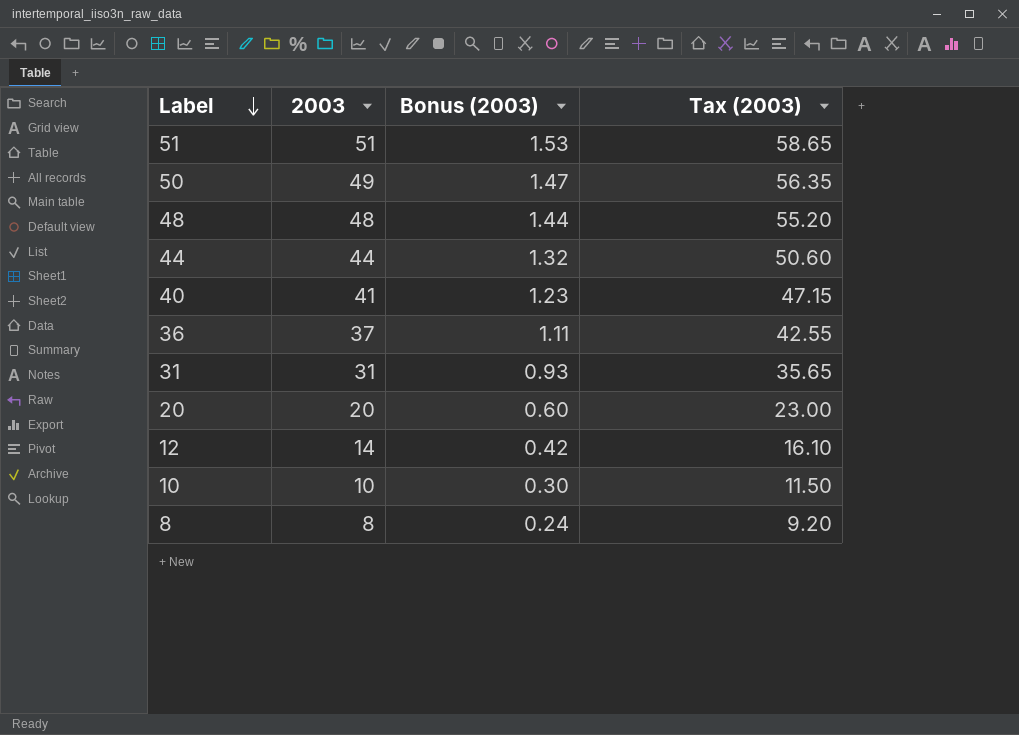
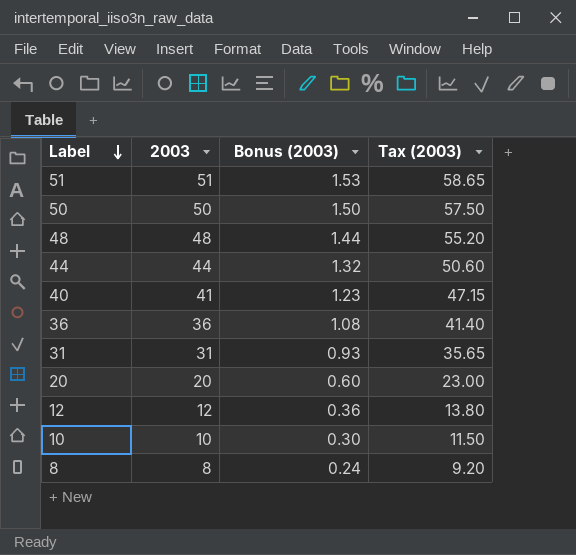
50 | 2003: 49 -> 50
50 | Bonus (2003): 1.47 -> 1.50
50 | Tax (2003): 56.35 -> 57.50
36 | 2003: 37 -> 36
36 | Bonus (2003): 1.11 -> 1.08
36 | Tax (2003): 42.55 -> 41.40
12 | 2003: 14 -> 12
12 | Bonus (2003): 0.42 -> 0.36
12 | Tax (2003): 16.10 -> 13.80

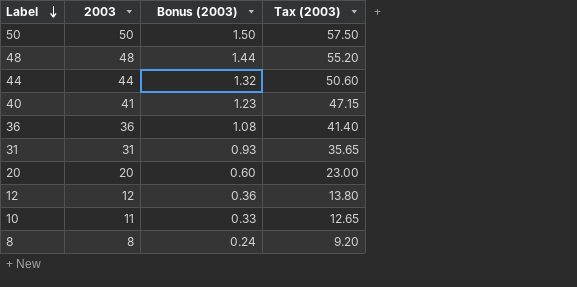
row 51: 51 | 1.53 | 58.65 -> none
10 | 2003: 10 -> 11
10 | Bonus (2003): 0.30 -> 0.33
10 | Tax (2003): 11.50 -> 12.65

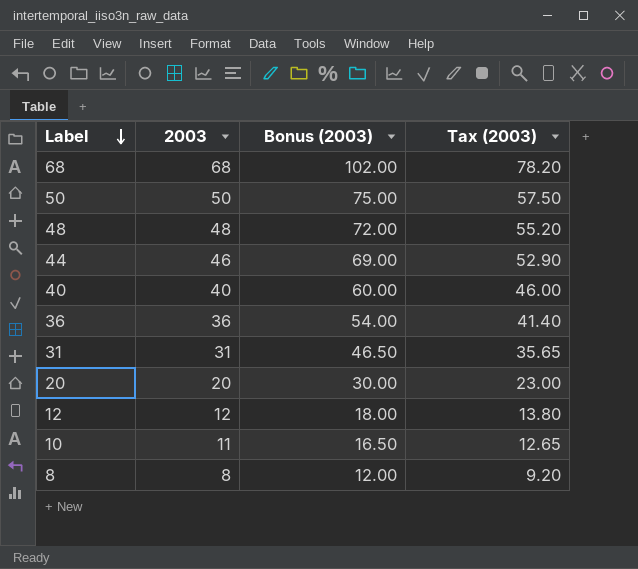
column Bonus (2003) | formula: [2003] * 0.03 -> [2003] * 1.5
row 68: none -> 68 | 102.00 | 78.20
44 | 2003: 44 -> 46
44 | Tax (2003): 50.60 -> 52.90
40 | 2003: 41 -> 40
40 | Tax (2003): 47.15 -> 46.00

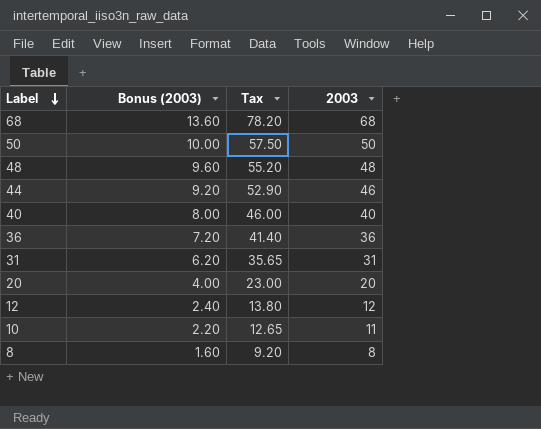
column Bonus (2003) | formula: [2003] * 1.5 -> [2003] * 0.2
column name: Tax (2003) -> Tax
column 2003 | position: 2 -> 4

